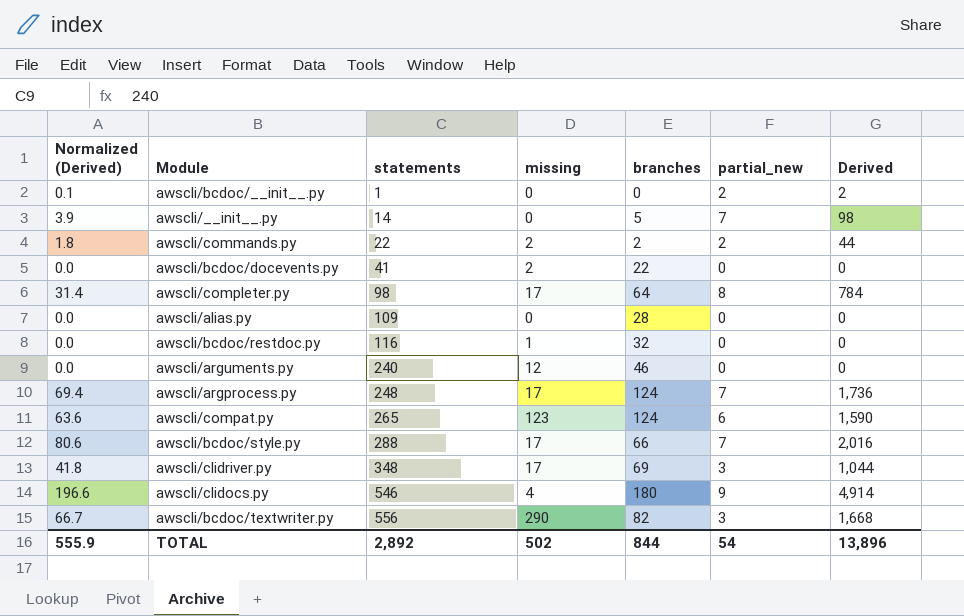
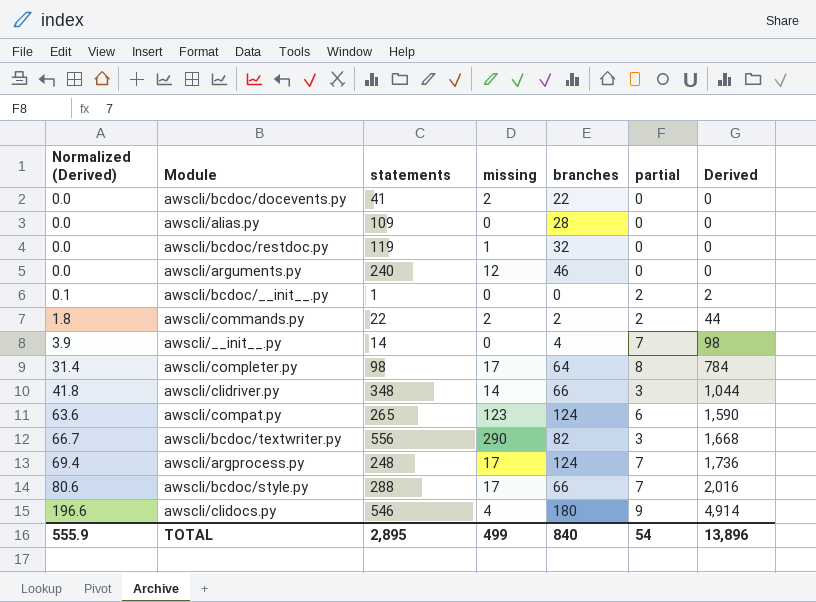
row order: statements ascending -> Normalized (Derived) ascending
column name: partial_new -> partial
awscli/bcdoc/restdoc.py | statements: 116 -> 119
awscli/__init__.py | branches: 5 -> 4
awscli/clidriver.py | missing: 17 -> 14
awscli/clidriver.py | branches: 69 -> 66
TOTAL | statements: 2,892 -> 2,895
TOTAL | missing: 502 -> 499
TOTAL | branches: 844 -> 840

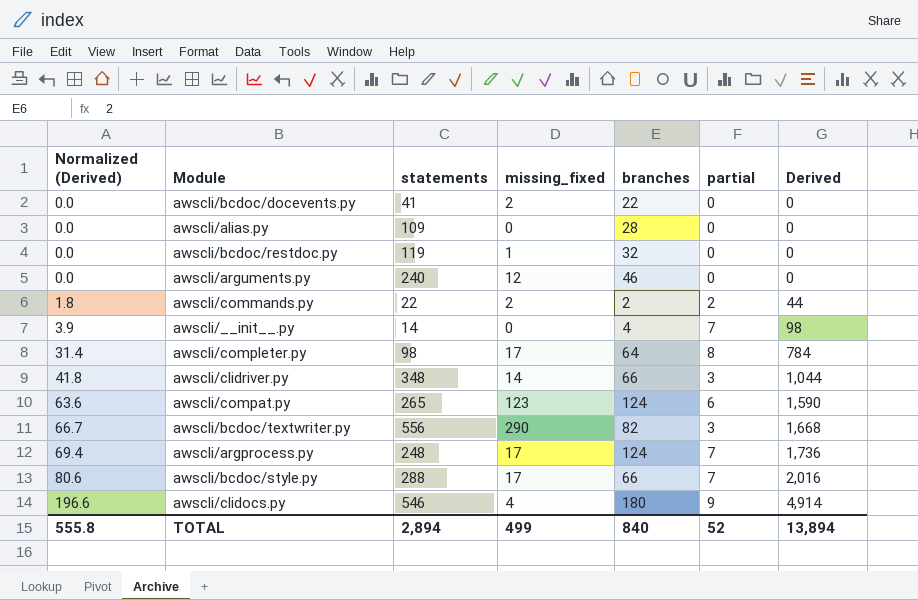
column name: missing -> missing_fixed
row awscli/bcdoc/__init__.py: 0.1 | 1 | 0 | 0 | 2 | 2 -> none
TOTAL | Normalized (Derived): 555.9 -> 555.8
TOTAL | statements: 2,895 -> 2,894
TOTAL | partial: 54 -> 52
TOTAL | Derived: 13,896 -> 13,894

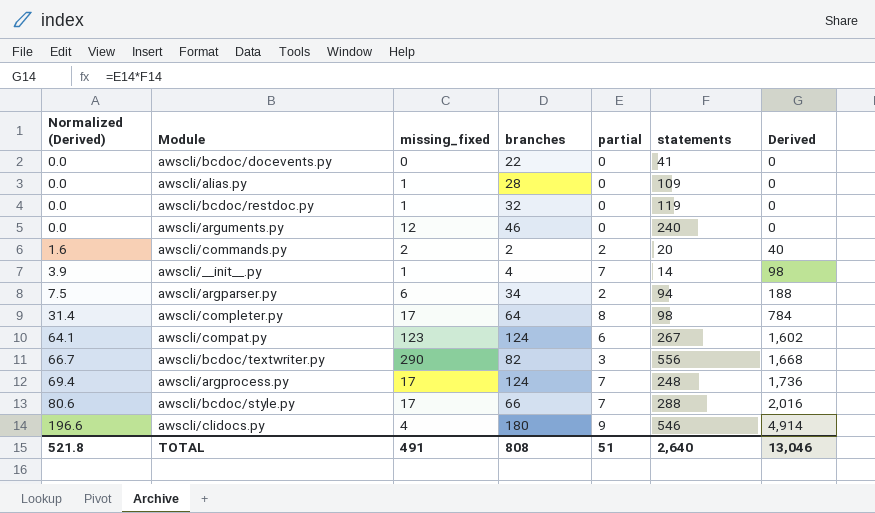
column statements | position: 3 -> 6
row awscli/clidriver.py: 41.8 | 348 | 14 | 66 | 3 | 1,044 -> none
awscli/bcdoc/docevents.py | missing_fixed: 2 -> 0
awscli/alias.py | missing_fixed: 0 -> 1
awscli/commands.py | Normalized (Derived): 1.8 -> 1.6
awscli/commands.py | statements: 22 -> 20
awscli/commands.py | Derived: 44 -> 40
awscli/__init__.py | missing_fixed: 0 -> 1
row awscli/argparser.py: none -> 7.5 | 6 | 34 | 2 | 94 | 188
awscli/compat.py | Normalized (Derived): 63.6 -> 64.1
awscli/compat.py | statements: 265 -> 267
awscli/compat.py | Derived: 1,590 -> 1,602
TOTAL | Normalized (Derived): 555.8 -> 521.8
TOTAL | missing_fixed: 499 -> 491
TOTAL | branches: 840 -> 808
TOTAL | partial: 52 -> 51
TOTAL | statements: 2,894 -> 2,640
TOTAL | Derived: 13,894 -> 13,046

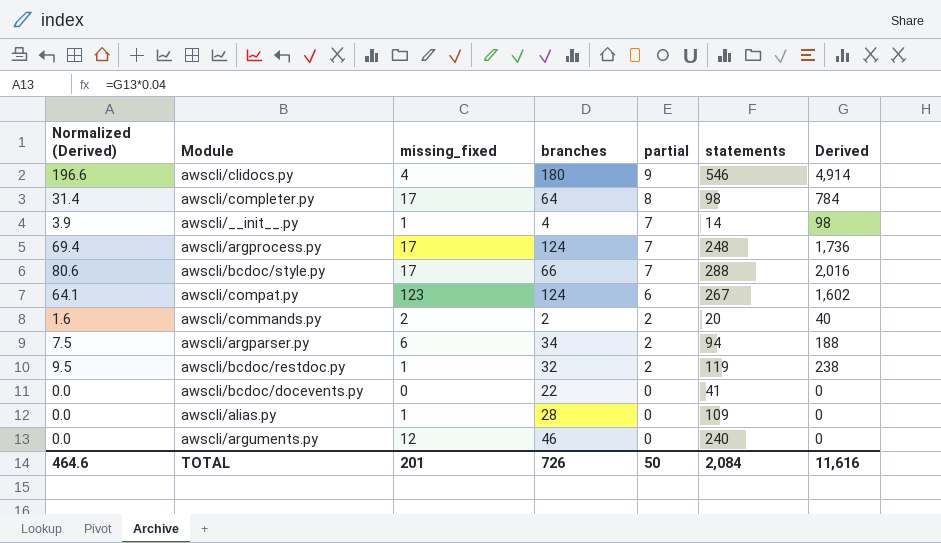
row order: Normalized (Derived) ascending -> partial descending
row awscli/bcdoc/textwriter.py: 66.7 | 290 | 82 | 3 | 556 | 1,668 -> none
awscli/bcdoc/restdoc.py | Normalized (Derived): 0.0 -> 9.5
awscli/bcdoc/restdoc.py | partial: 0 -> 2
awscli/bcdoc/restdoc.py | Derived: 0 -> 238
TOTAL | Normalized (Derived): 521.8 -> 464.6
TOTAL | missing_fixed: 491 -> 201
TOTAL | branches: 808 -> 726
TOTAL | partial: 51 -> 50
TOTAL | statements: 2,640 -> 2,084
TOTAL | Derived: 13,046 -> 11,616

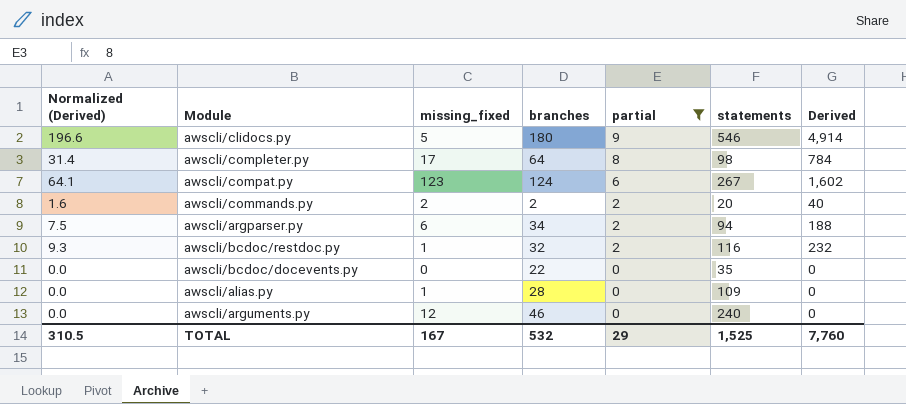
filter: none -> partial != 7
awscli/clidocs.py | missing_fixed: 4 -> 5
awscli/bcdoc/restdoc.py | Normalized (Derived): 9.5 -> 9.3
awscli/bcdoc/restdoc.py | statements: 119 -> 116
awscli/bcdoc/restdoc.py | Derived: 238 -> 232
awscli/bcdoc/docevents.py | statements: 41 -> 35
TOTAL | Normalized (Derived): 464.6 -> 310.5
TOTAL | missing_fixed: 201 -> 167
TOTAL | branches: 726 -> 532
TOTAL | partial: 50 -> 29
TOTAL | statements: 2,084 -> 1,525
TOTAL | Derived: 11,616 -> 7,760

